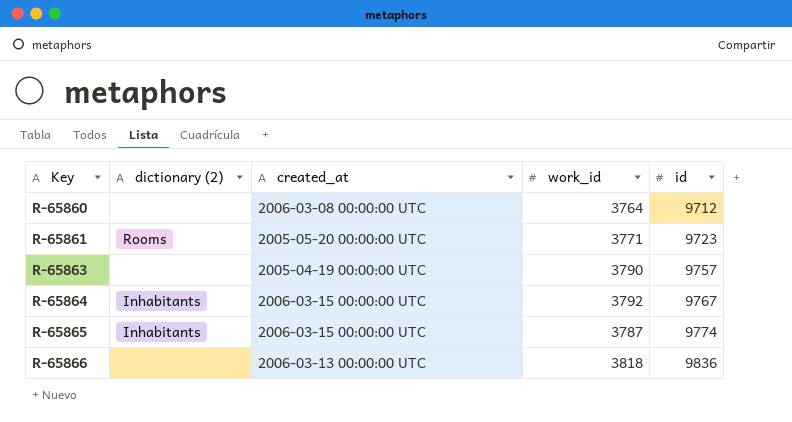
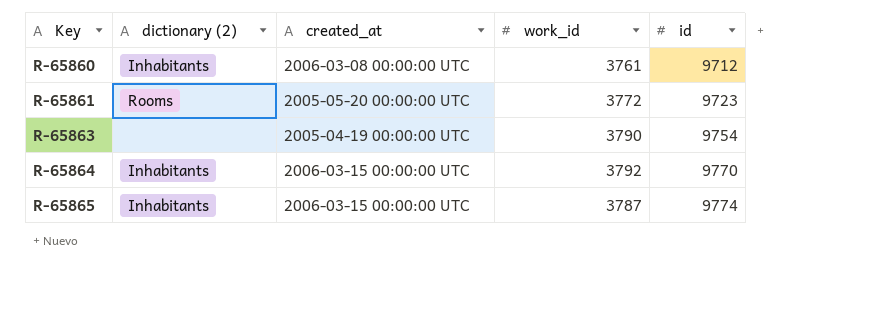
row R-65866: none | 2006-03-13 00:00:00 UTC | 3818 | 9836 -> none
R-65860 | dictionary (2): none -> Inhabitants
R-65860 | work_id: 3764 -> 3761
R-65861 | work_id: 3771 -> 3772
R-65863 | id: 9757 -> 9754
R-65864 | id: 9767 -> 9770

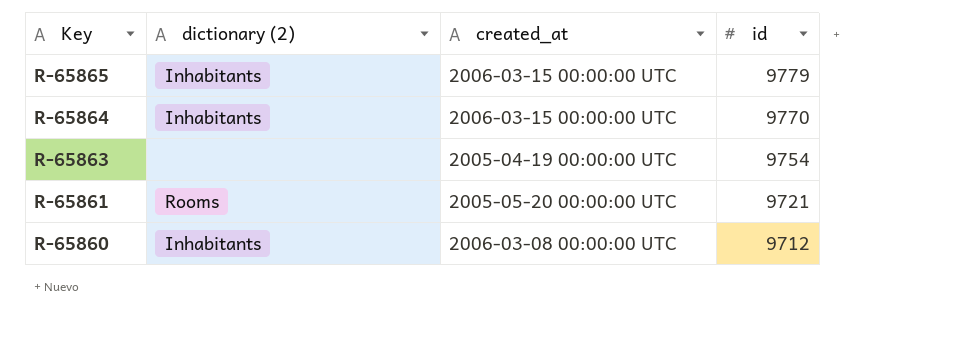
row order: Key ascending -> Key descending
column work_id | position: 4 -> none
R-65865 | id: 9774 -> 9779
R-65861 | id: 9723 -> 9721

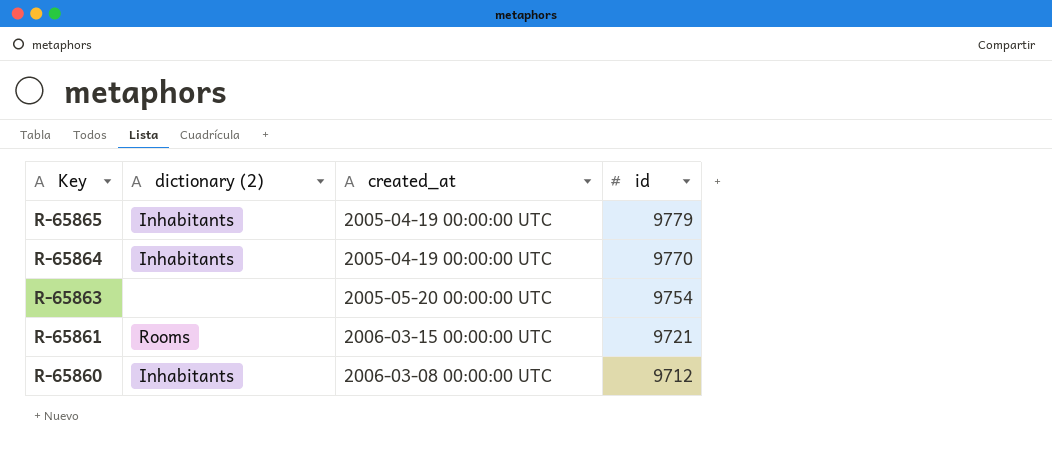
R-65865 | created_at: 2006-03-15 00:00:00 UTC -> 2005-04-19 00:00:00 UTC
R-65864 | created_at: 2006-03-15 00:00:00 UTC -> 2005-04-19 00:00:00 UTC
R-65863 | created_at: 2005-04-19 00:00:00 UTC -> 2005-05-20 00:00:00 UTC
R-65861 | created_at: 2005-05-20 00:00:00 UTC -> 2006-03-15 00:00:00 UTC

